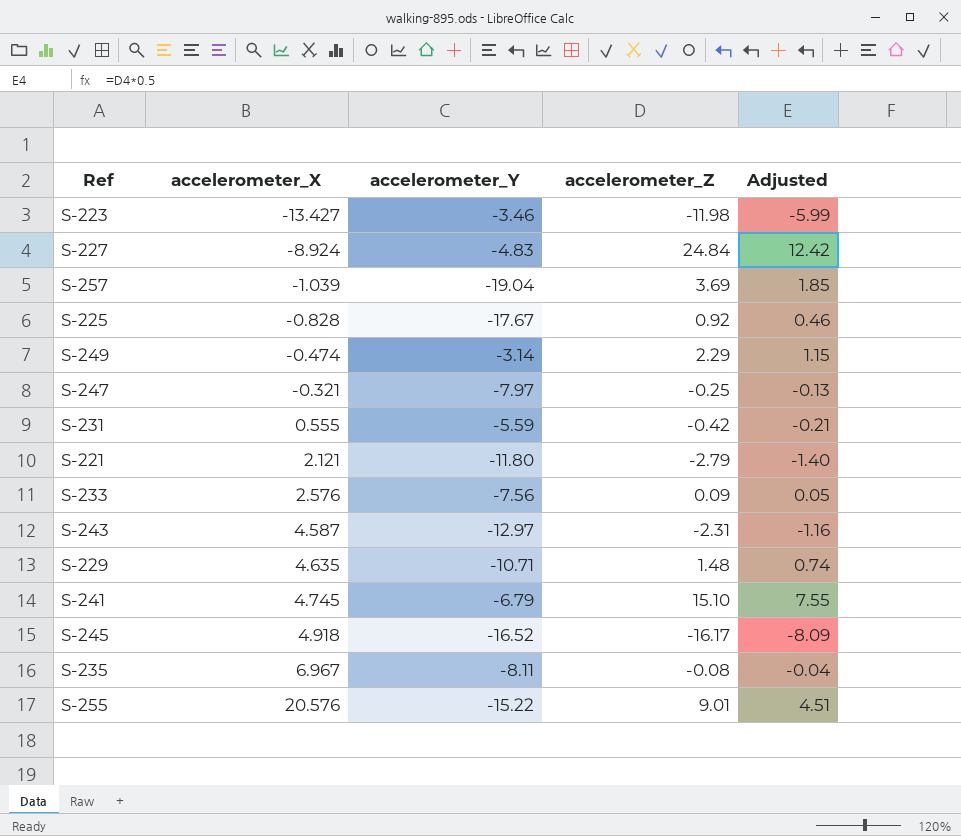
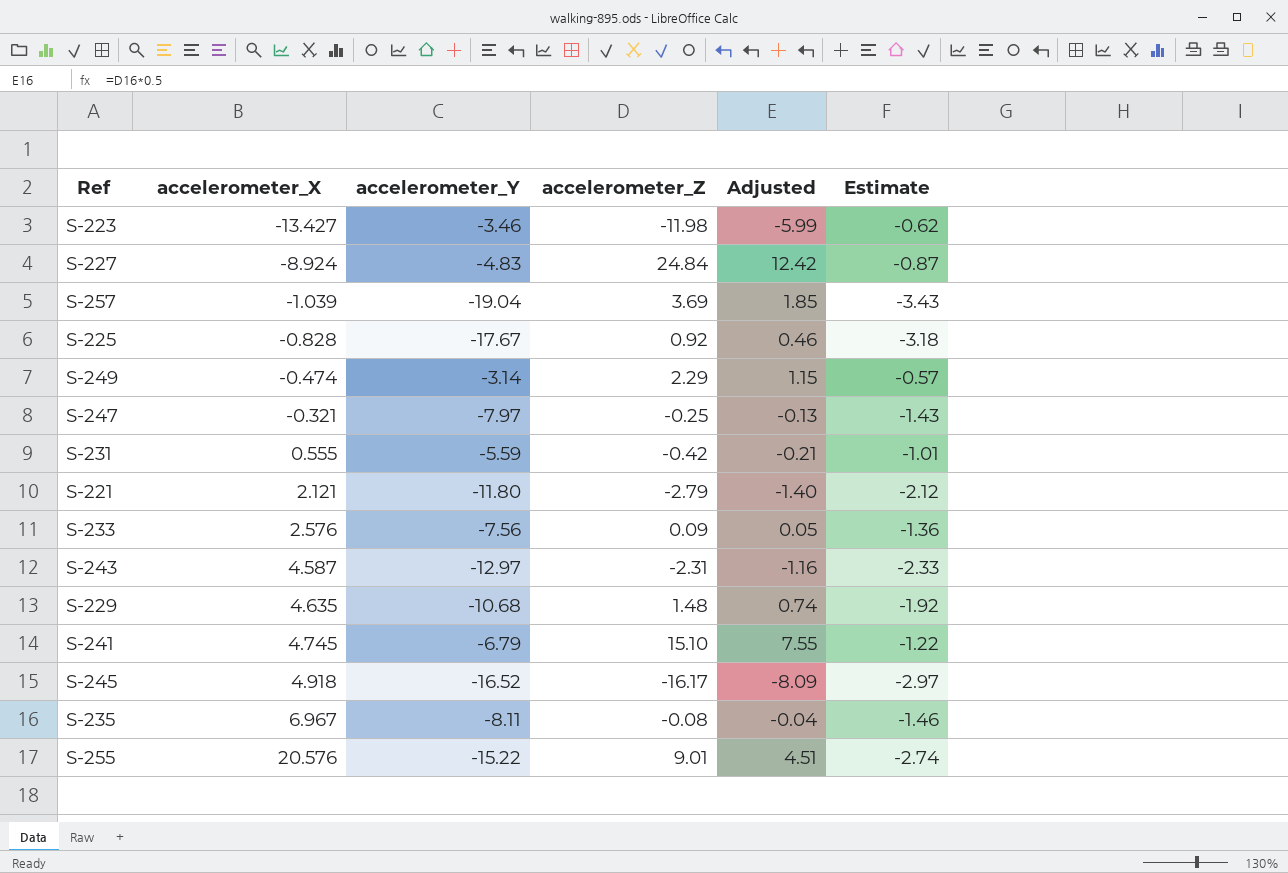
column Estimate | formula: none -> [accelerometer_Y] * 0.18
S-229 | accelerometer_Y: -10.71 -> -10.68

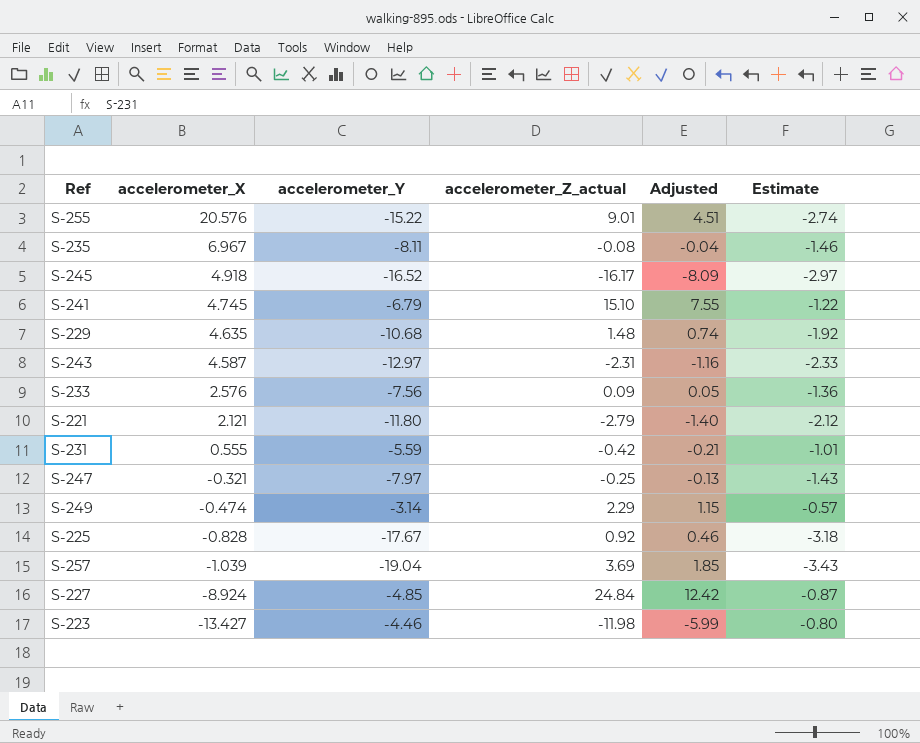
row order: accelerometer_X ascending -> accelerometer_X descending
column name: accelerometer_Z -> accelerometer_Z_actual
S-227 | accelerometer_Y: -4.83 -> -4.85
S-223 | accelerometer_Y: -3.46 -> -4.46
S-223 | Estimate: -0.62 -> -0.80

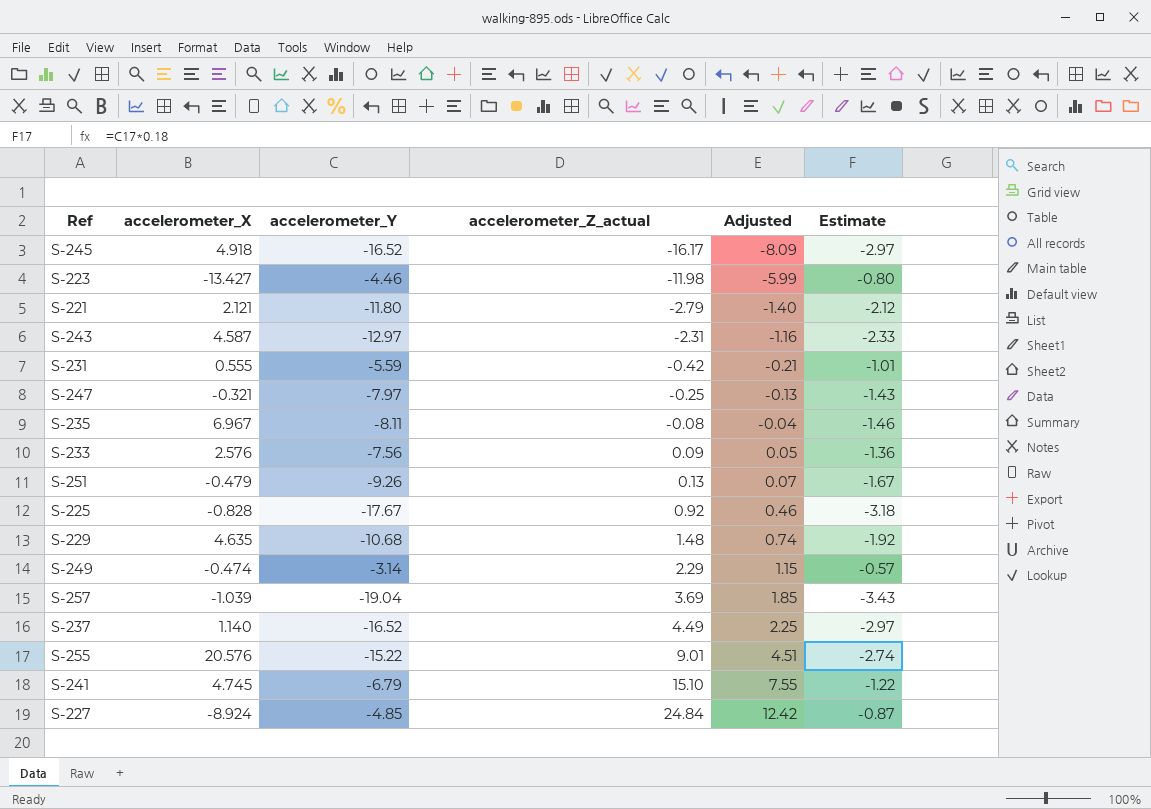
row order: accelerometer_X descending -> accelerometer_Z_actual ascending
row S-251: none -> -0.479 | -9.26 | 0.13 | 0.07 | -1.67
row S-237: none -> 1.140 | -16.52 | 4.49 | 2.25 | -2.97

